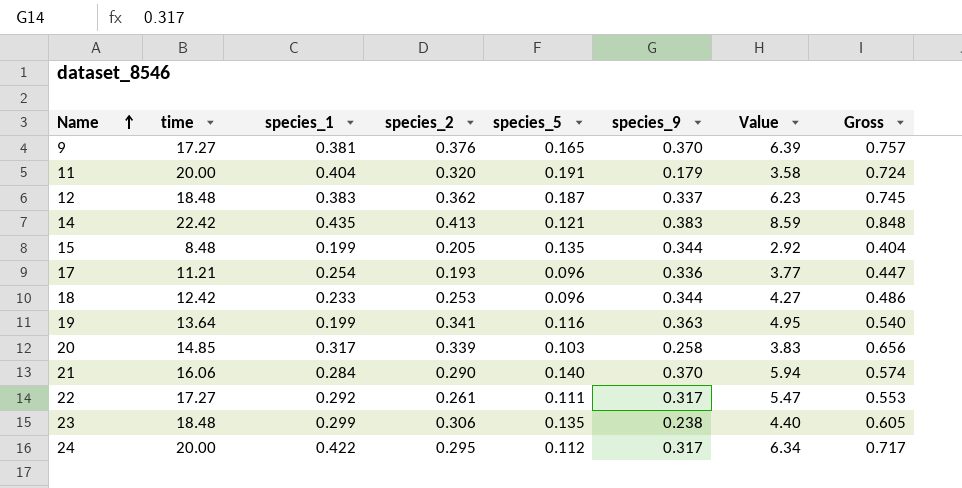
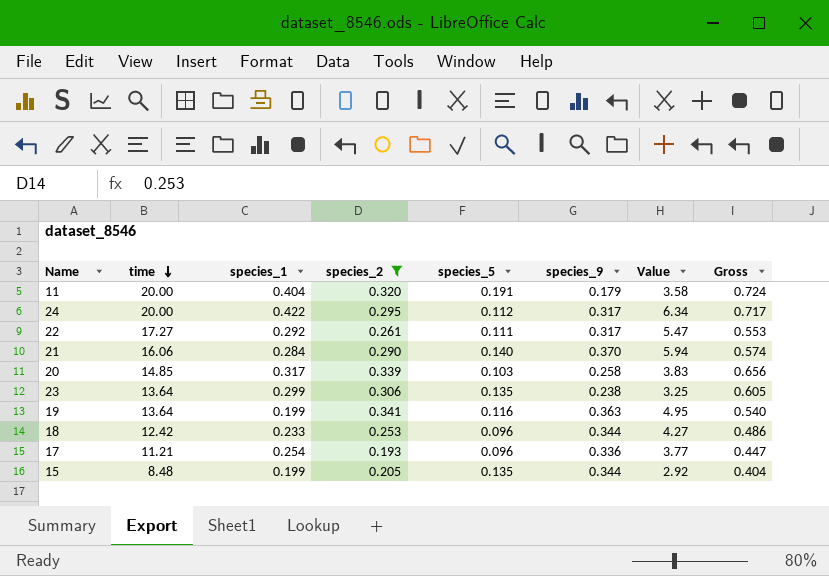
filter: none -> species_2 <= 0.341
row order: Name ascending -> time descending
23 | time: 18.48 -> 13.64
23 | Value: 4.40 -> 3.25

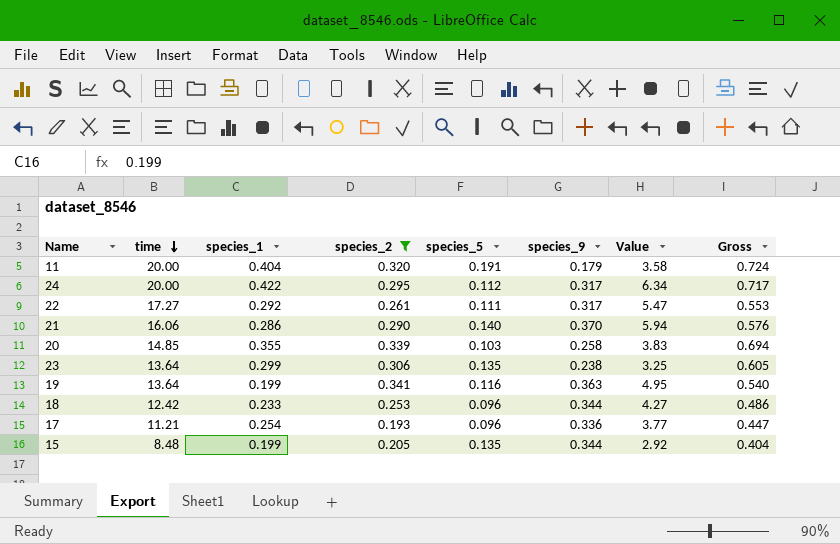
21 | species_1: 0.284 -> 0.286
21 | Gross: 0.574 -> 0.576
20 | species_1: 0.317 -> 0.355
20 | Gross: 0.656 -> 0.694

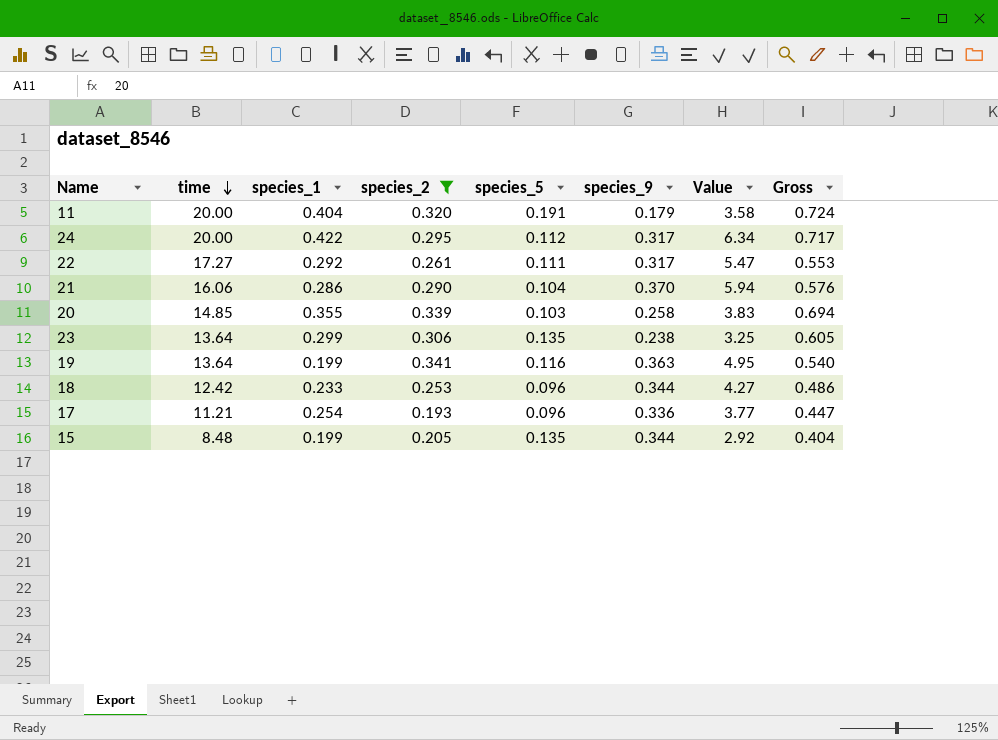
21 | species_5: 0.140 -> 0.104

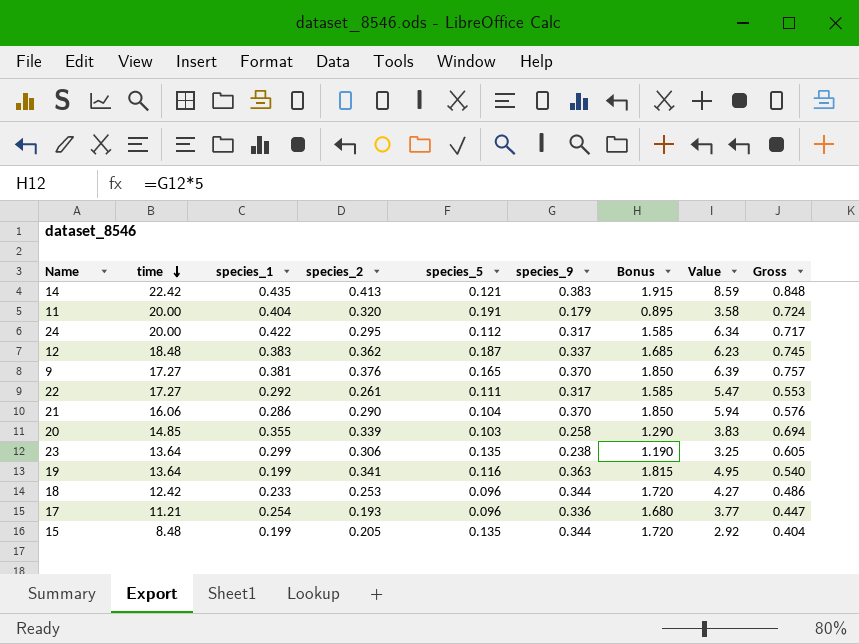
filter: species_2 <= 0.341 -> none
column Bonus | formula: none -> [species_9] * 5

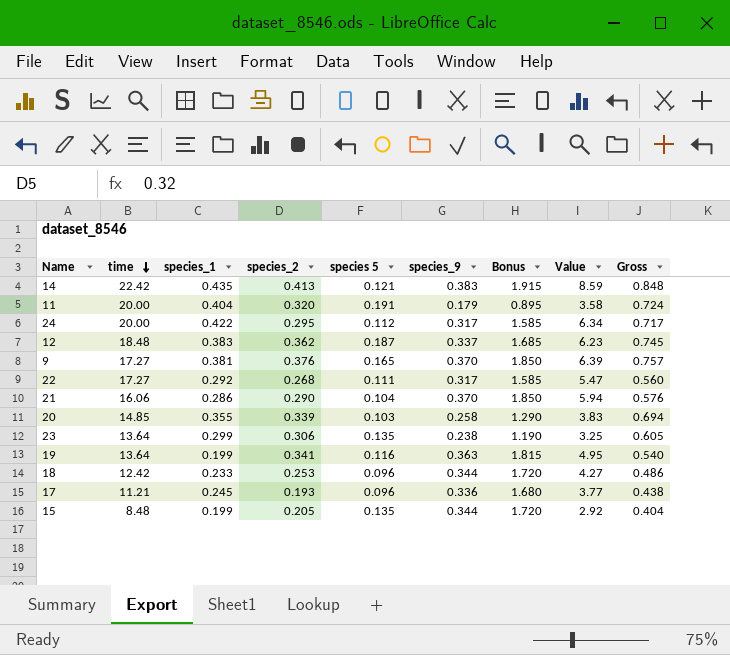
column name: species_5 -> species 5
22 | species_2: 0.261 -> 0.268
22 | Gross: 0.553 -> 0.560
17 | species_1: 0.254 -> 0.245
17 | Gross: 0.447 -> 0.438

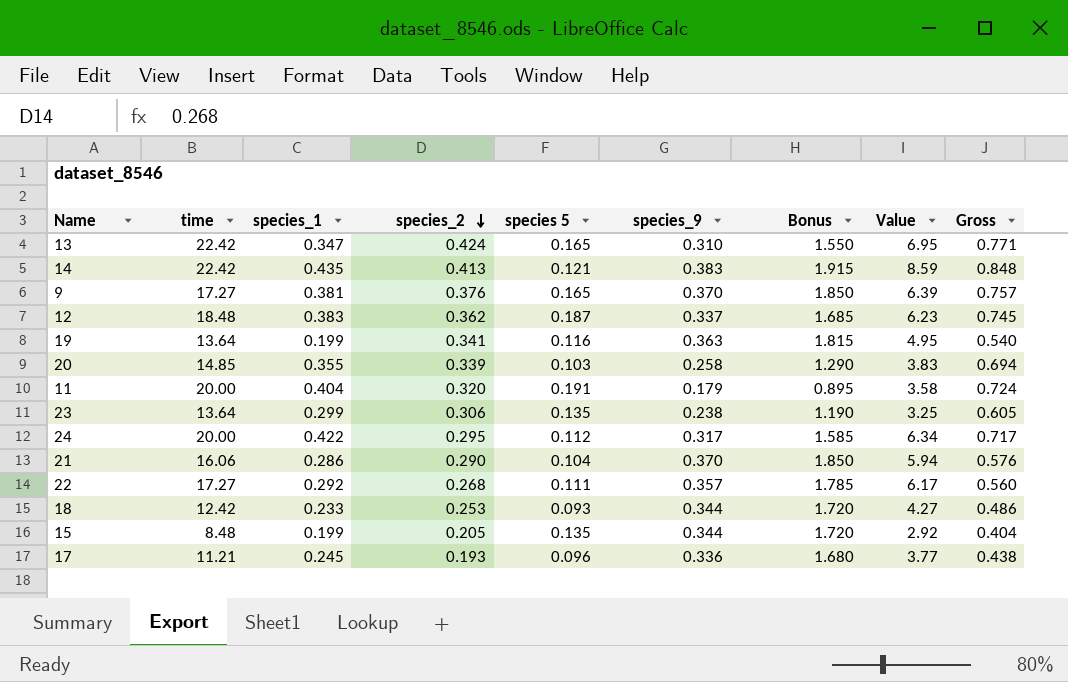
row order: time descending -> species_2 descending
row 13: none -> 22.42 | 0.347 | 0.424 | 0.165 | 0.310 | 1.550 | 6.95 | 0.771
22 | species_9: 0.317 -> 0.357
22 | Bonus: 1.585 -> 1.785
22 | Value: 5.47 -> 6.17
18 | species 5: 0.096 -> 0.093

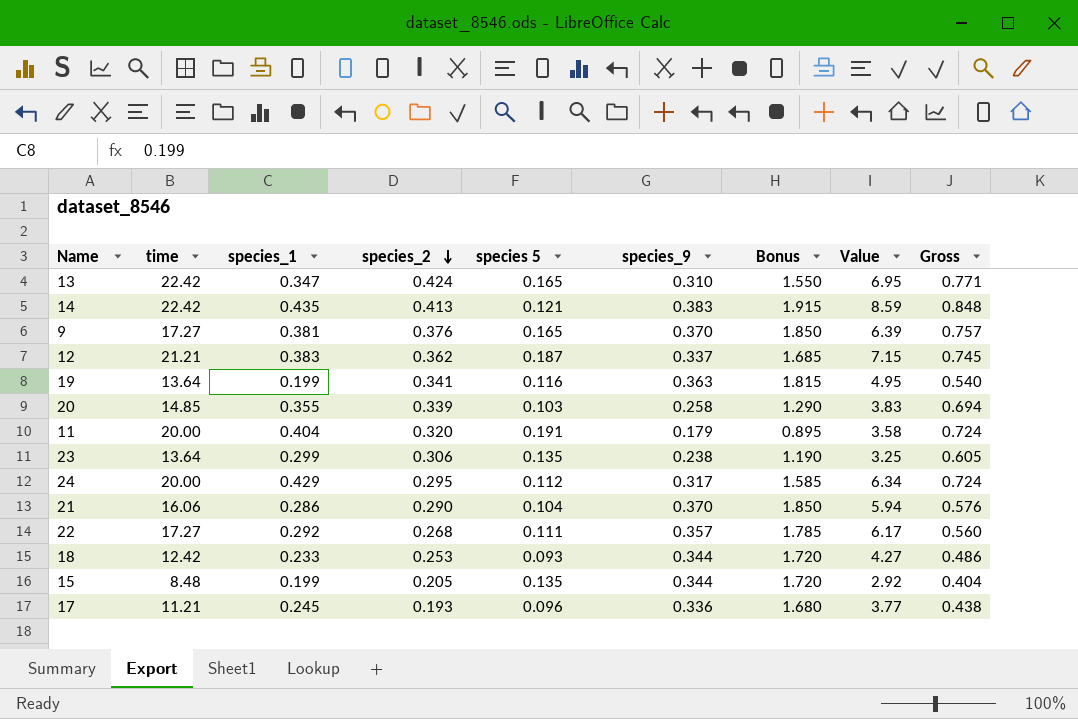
12 | time: 18.48 -> 21.21
12 | Value: 6.23 -> 7.15
24 | species_1: 0.422 -> 0.429
24 | Gross: 0.717 -> 0.724

